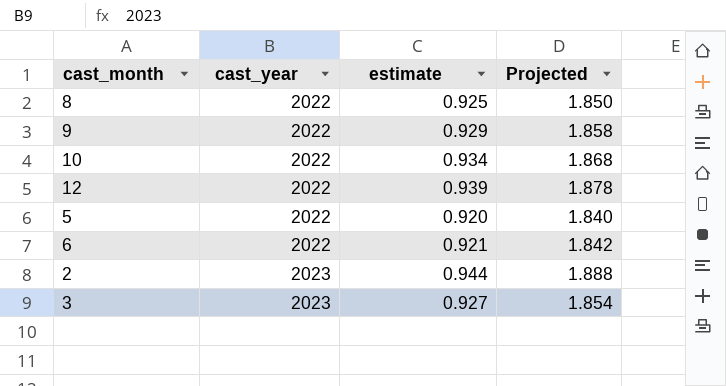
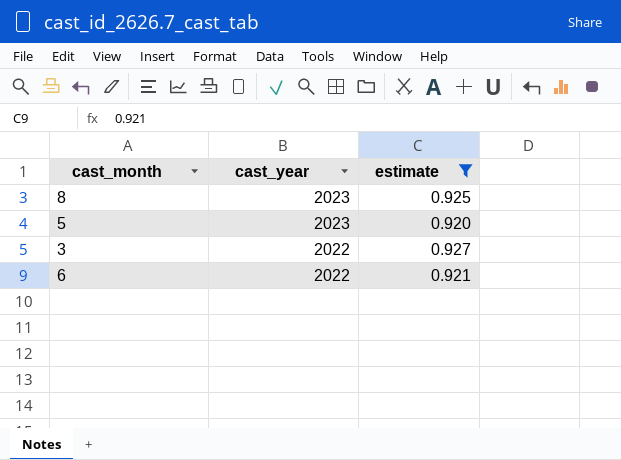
filter: none -> estimate <= 0.927
row order: cast_year ascending -> cast_year descending
column Projected | formula: [estimate] * 2 -> none
8 | cast_year: 2022 -> 2023
5 | cast_year: 2022 -> 2023
3 | cast_year: 2023 -> 2022

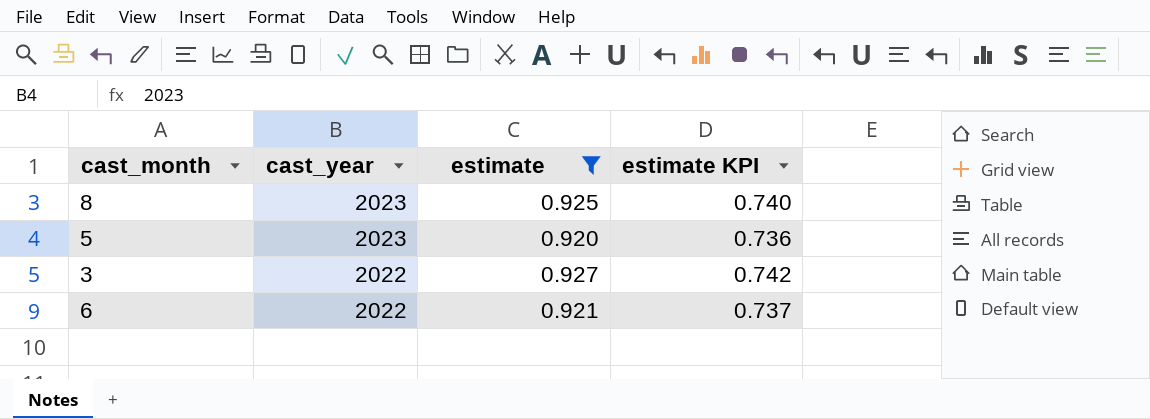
column estimate KPI | formula: none -> [estimate] * 0.8

